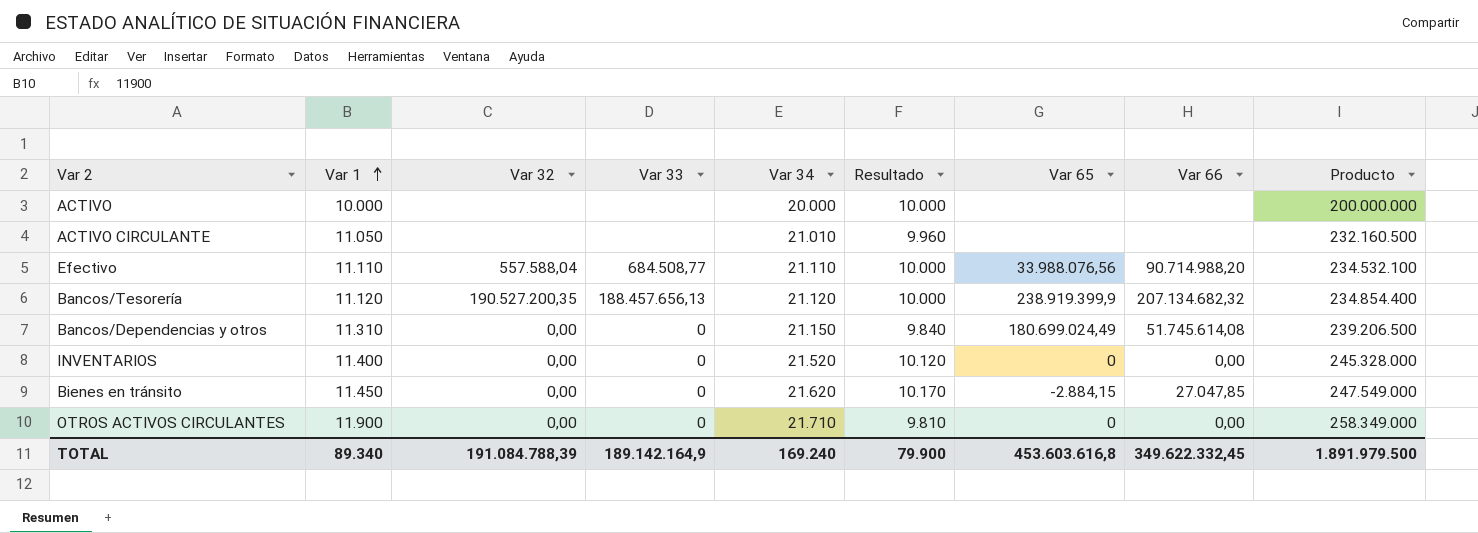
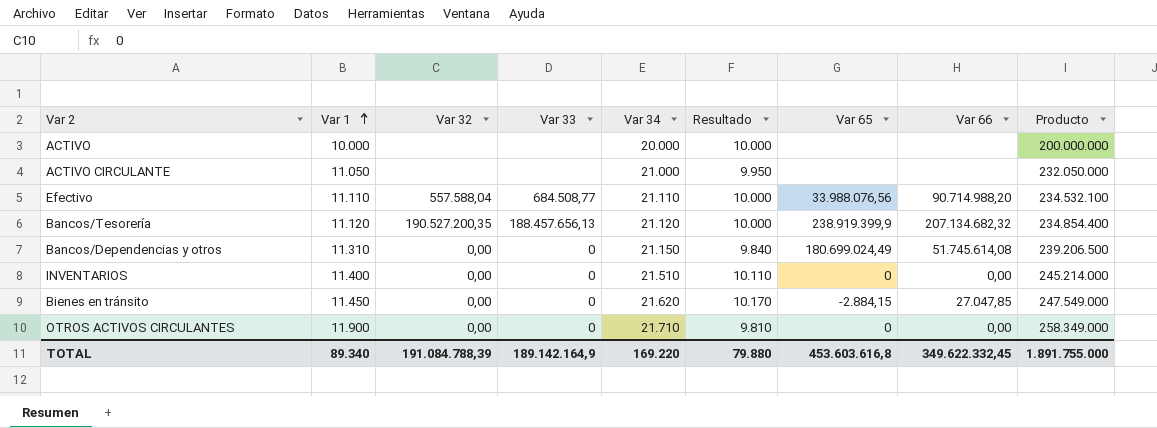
ACTIVO CIRCULANTE | Var 34: 21.010 -> 21.000
ACTIVO CIRCULANTE | Resultado: 9.960 -> 9.950
ACTIVO CIRCULANTE | Producto: 232.160.500 -> 232.050.000
INVENTARIOS | Var 34: 21.520 -> 21.510
INVENTARIOS | Resultado: 10.120 -> 10.110
INVENTARIOS | Producto: 245.328.000 -> 245.214.000
TOTAL | Var 34: 169.240 -> 169.220
TOTAL | Resultado: 79.900 -> 79.880
TOTAL | Producto: 1.891.979.500 -> 1.891.755.000

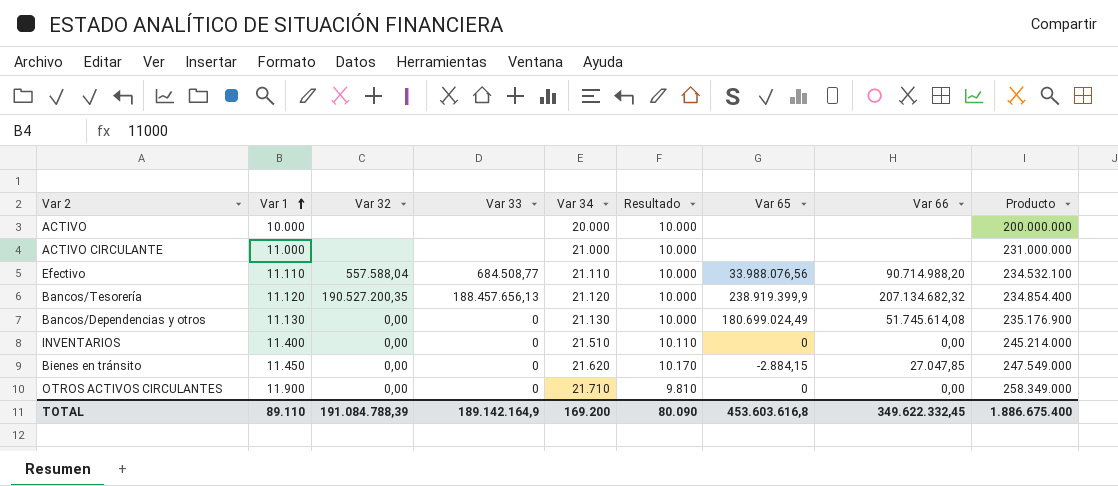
ACTIVO CIRCULANTE | Var 1: 11.050 -> 11.000
ACTIVO CIRCULANTE | Resultado: 9.950 -> 10.000
ACTIVO CIRCULANTE | Producto: 232.050.000 -> 231.000.000
Bancos/Dependencias y otros | Var 1: 11.310 -> 11.130
Bancos/Dependencias y otros | Var 34: 21.150 -> 21.130
Bancos/Dependencias y otros | Resultado: 9.840 -> 10.000
Bancos/Dependencias y otros | Producto: 239.206.500 -> 235.176.900
TOTAL | Var 1: 89.340 -> 89.110
TOTAL | Var 34: 169.220 -> 169.200
TOTAL | Resultado: 79.880 -> 80.090
TOTAL | Producto: 1.891.755.000 -> 1.886.675.400

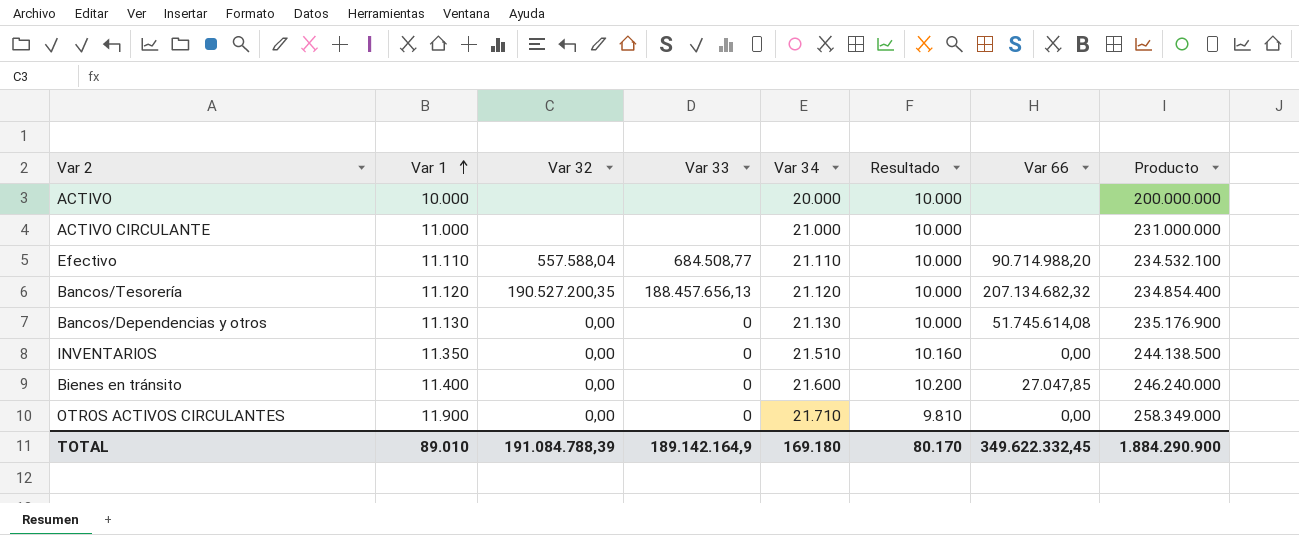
column Var 65 | position: 7 -> none
INVENTARIOS | Var 1: 11.400 -> 11.350
INVENTARIOS | Resultado: 10.110 -> 10.160
INVENTARIOS | Producto: 245.214.000 -> 244.138.500
Bienes en tránsito | Var 1: 11.450 -> 11.400
Bienes en tránsito | Var 34: 21.620 -> 21.600
Bienes en tránsito | Resultado: 10.170 -> 10.200
Bienes en tránsito | Producto: 247.549.000 -> 246.240.000
TOTAL | Var 1: 89.110 -> 89.010
TOTAL | Var 34: 169.200 -> 169.180
TOTAL | Resultado: 80.090 -> 80.170
TOTAL | Producto: 1.886.675.400 -> 1.884.290.900

